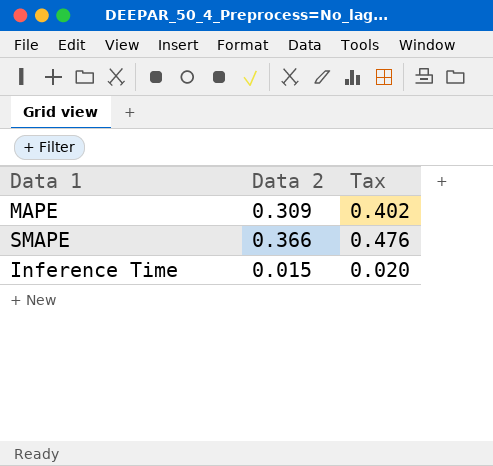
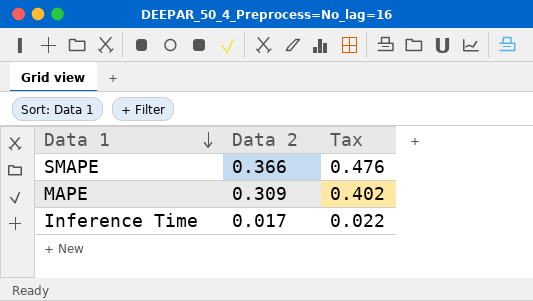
row order: none -> Data 1 descending
Inference Time | Data 2: 0.015 -> 0.017
Inference Time | Tax: 0.020 -> 0.022

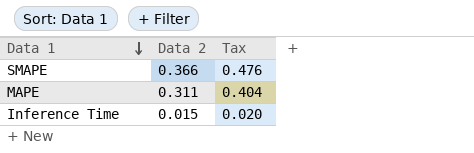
MAPE | Data 2: 0.309 -> 0.311
MAPE | Tax: 0.402 -> 0.404
Inference Time | Data 2: 0.017 -> 0.015
Inference Time | Tax: 0.022 -> 0.020

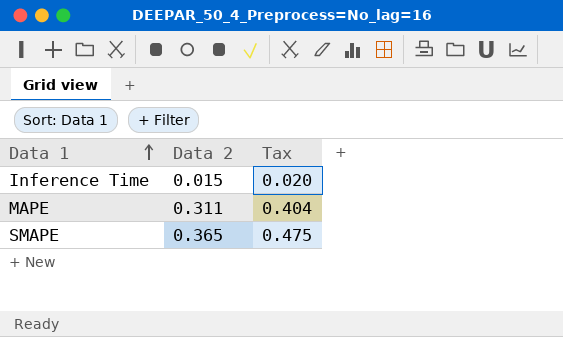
row order: Data 1 descending -> Data 1 ascending
SMAPE | Data 2: 0.366 -> 0.365
SMAPE | Tax: 0.476 -> 0.475

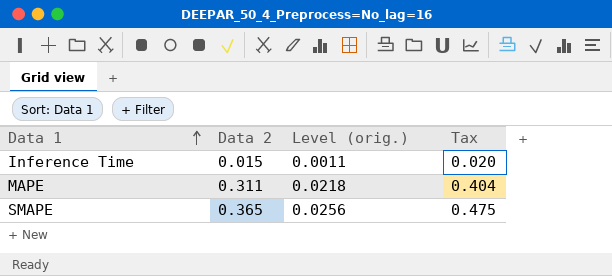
column Level (orig.) | formula: none -> [Data 2] * 0.07

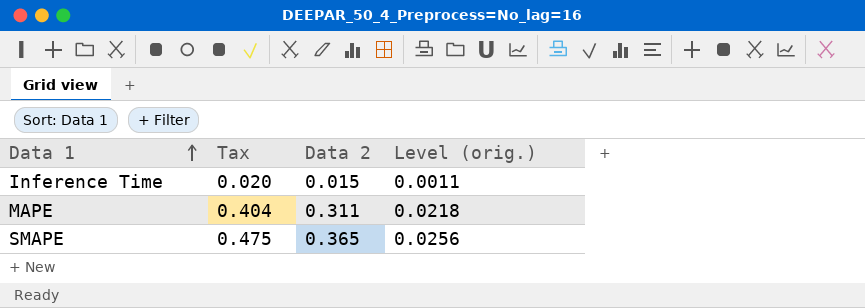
column Tax | position: 4 -> 2

